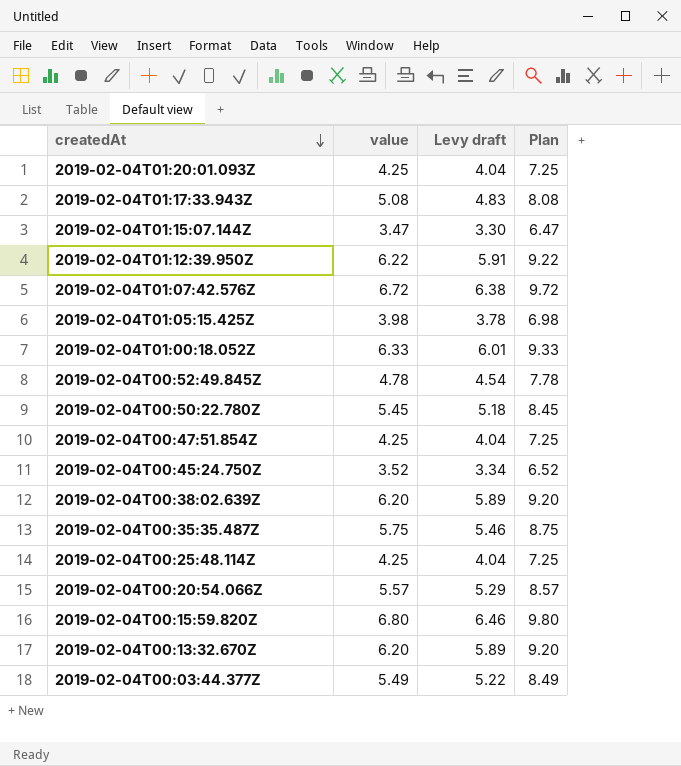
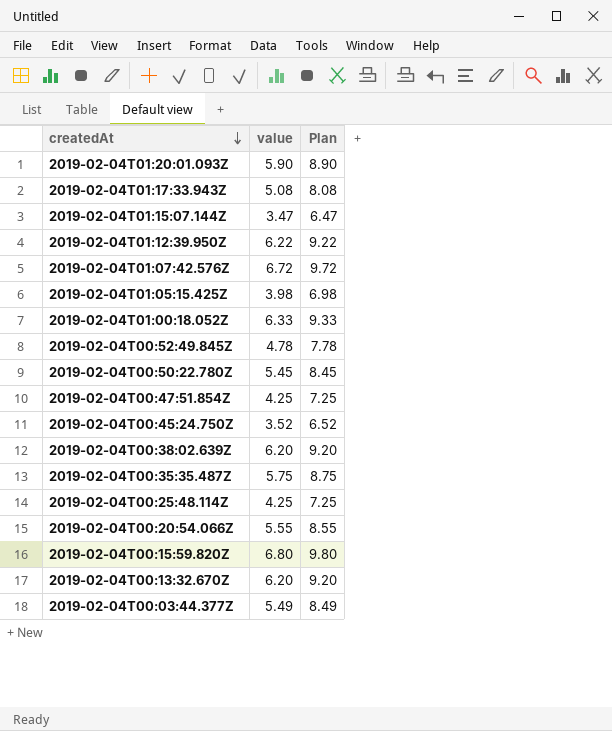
column Levy draft | formula: [value] * 0.95 -> none
2019-02-04T01:20:01.093Z | value: 4.25 -> 5.90
2019-02-04T01:20:01.093Z | Plan: 7.25 -> 8.90
2019-02-04T00:20:54.066Z | value: 5.57 -> 5.55
2019-02-04T00:20:54.066Z | Plan: 8.57 -> 8.55

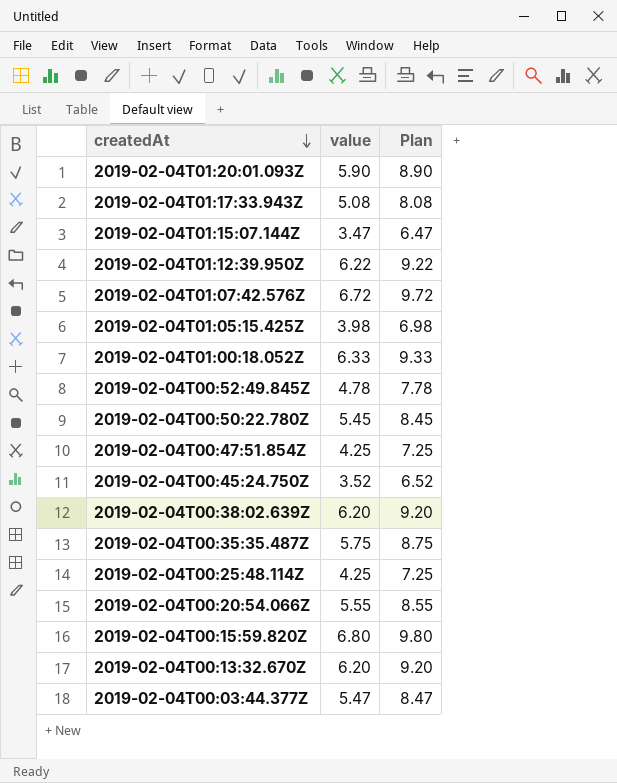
2019-02-04T00:03:44.377Z | value: 5.49 -> 5.47
2019-02-04T00:03:44.377Z | Plan: 8.49 -> 8.47

